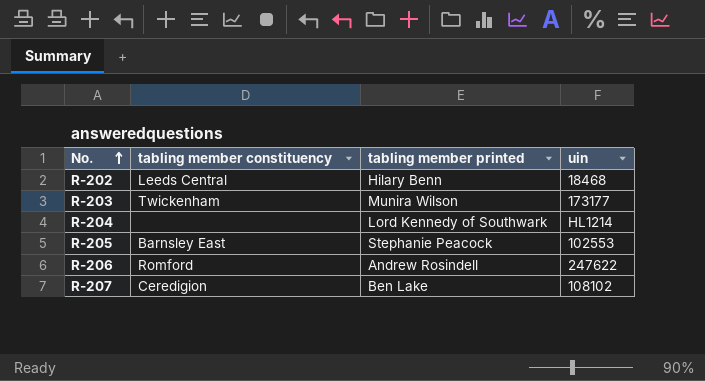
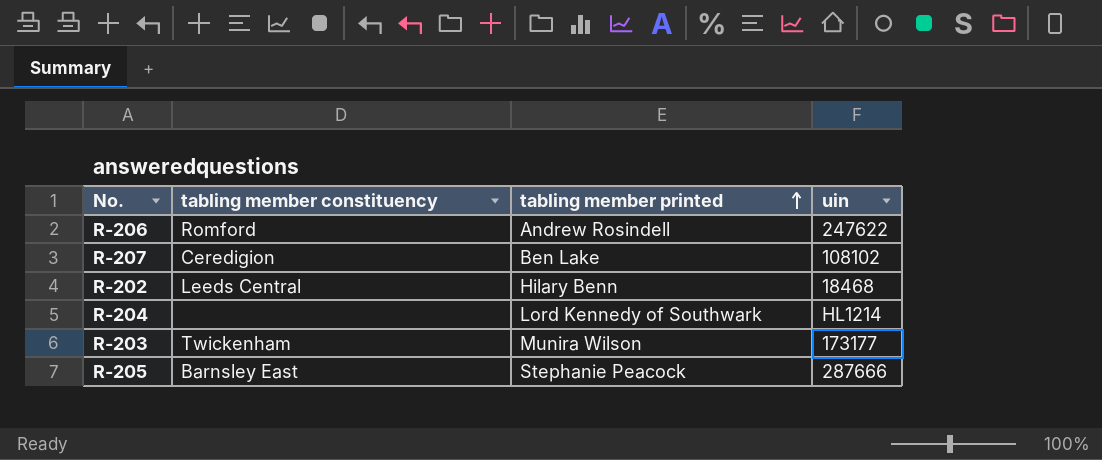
row order: No. ascending -> tabling member printed ascending
R-205 | uin: 102553 -> 287666

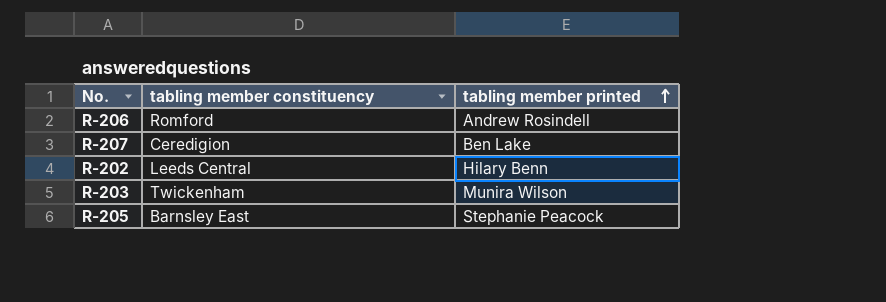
column uin | position: 4 -> none
row R-204: none | Lord Kennedy of Southwark | HL1214 -> none

